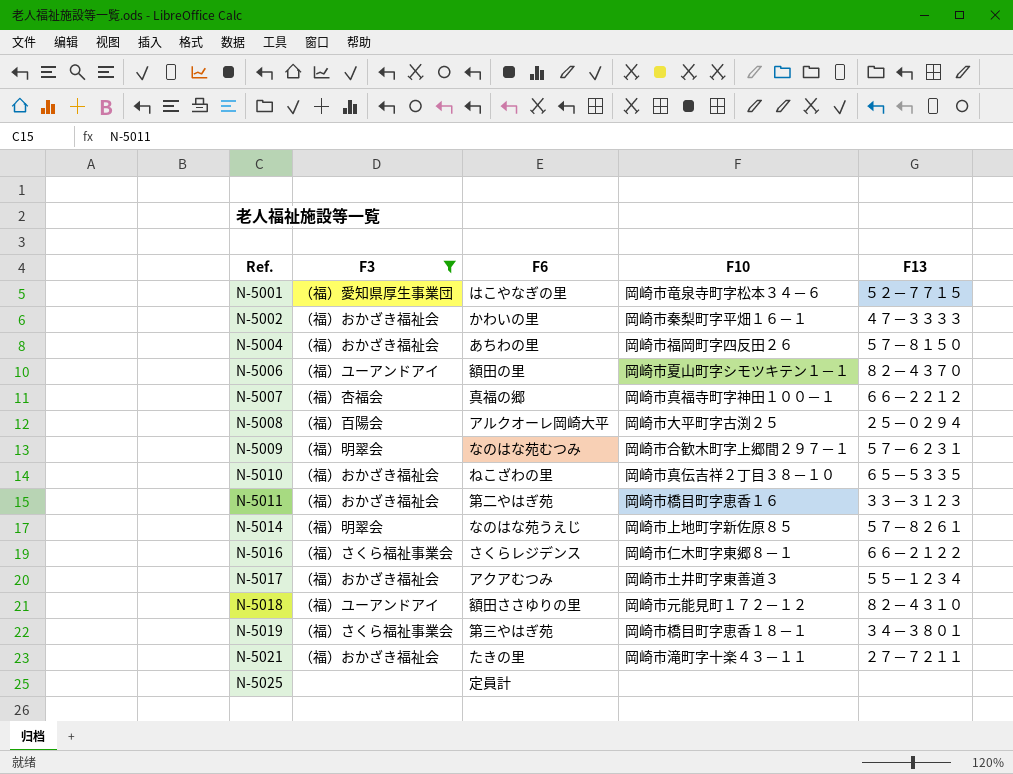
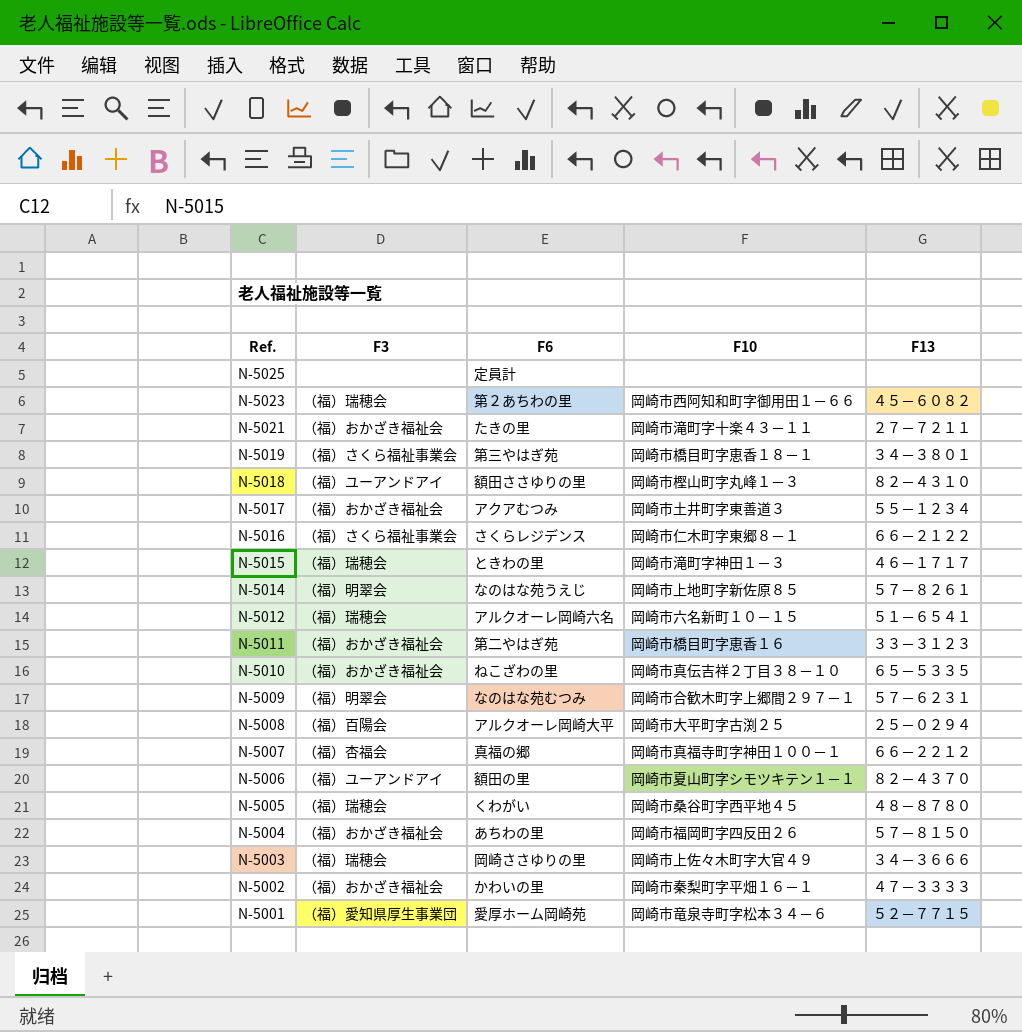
filter: F3 != （福）瑞穂会 -> none
row order: Ref. ascending -> Ref. descending
N-5018 | F10: 岡崎市元能見町１７２－１２ -> 岡崎市樫山町字丸峰１－３
N-5001 | F6: はこやなぎの里 -> 愛厚ホーム岡崎苑

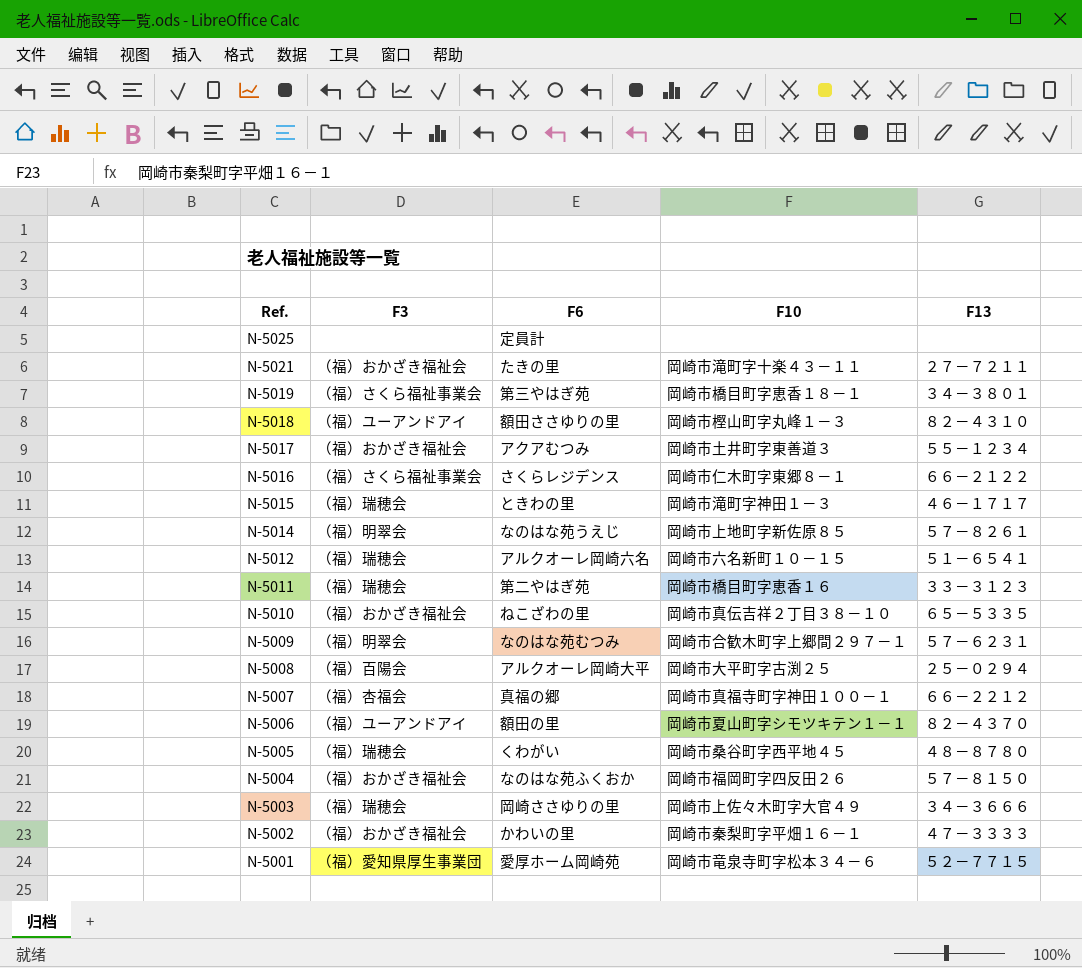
row N-5023: （福）瑞穂会 | 第２あちわの里 | 岡崎市西阿知和町字御用田１－６６ | ４５－６０８２ -> none
N-5011 | F3: （福）おかざき福祉会 -> （福）瑞穂会
N-5004 | F6: あちわの里 -> なのはな苑ふくおか

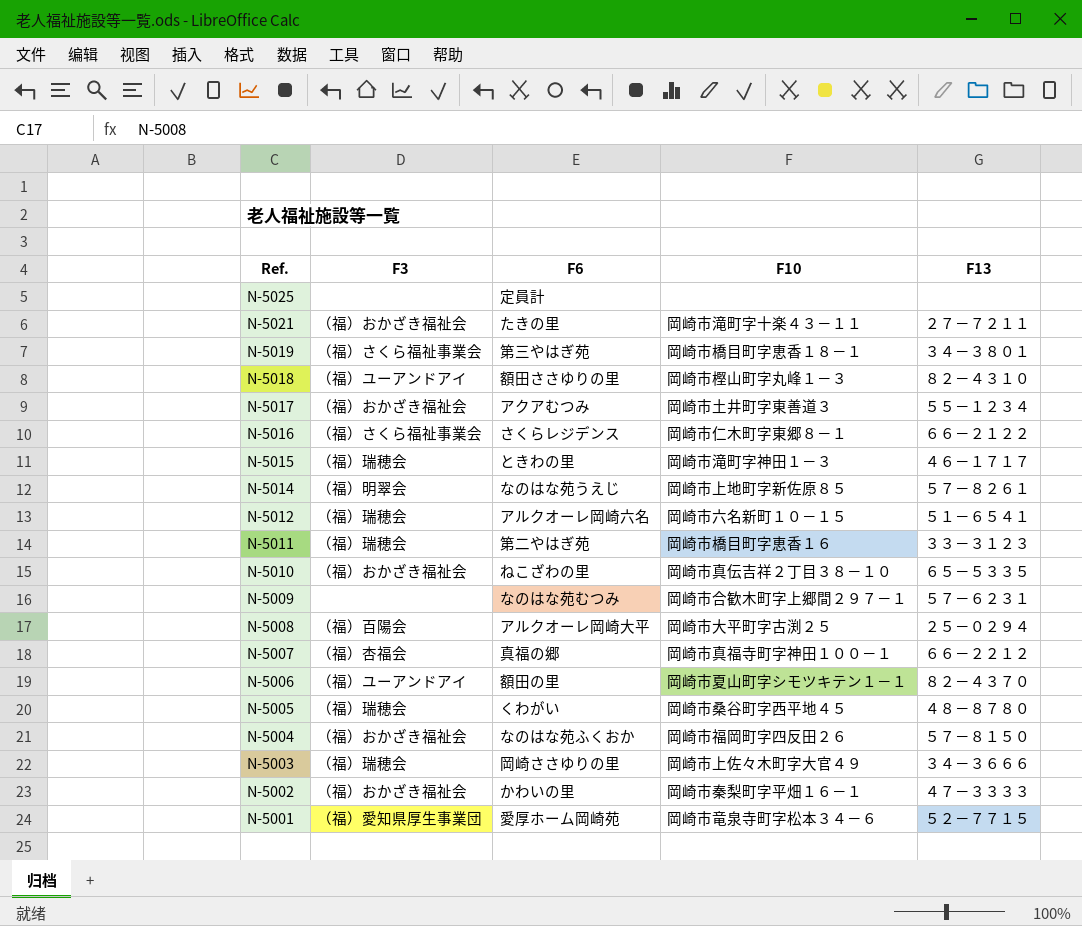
N-5009 | F3: （福）明翠会 -> none

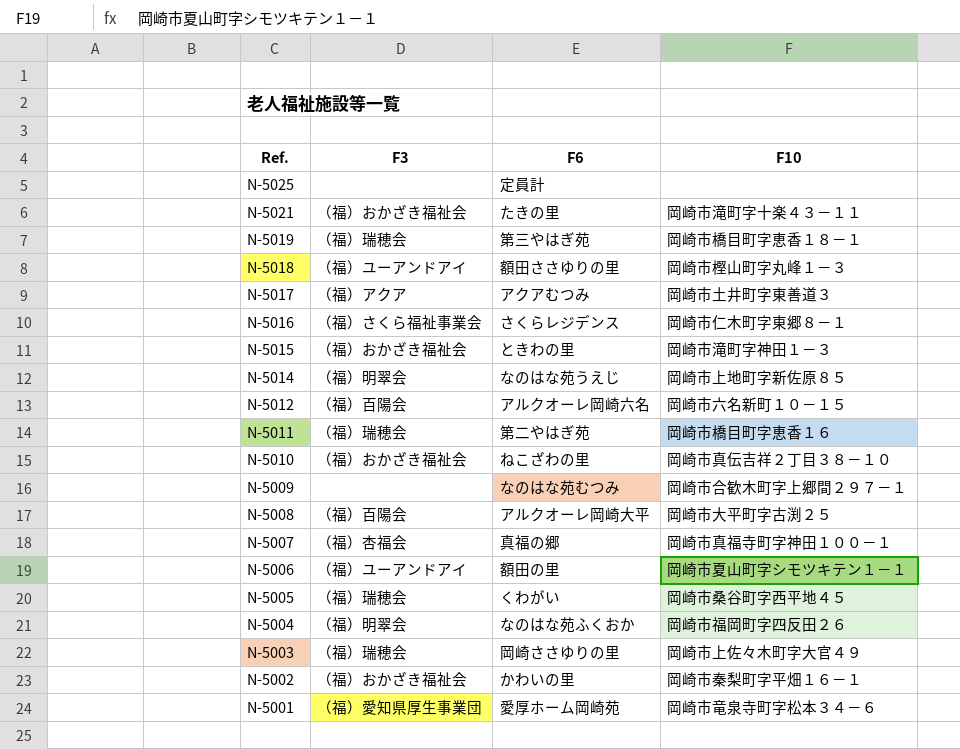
column F13 | position: 5 -> none
N-5019 | F3: （福）さくら福祉事業会 -> （福）瑞穂会
N-5017 | F3: （福）おかざき福祉会 -> （福）アクア
N-5015 | F3: （福）瑞穂会 -> （福）おかざき福祉会
N-5012 | F3: （福）瑞穂会 -> （福）百陽会
N-5004 | F3: （福）おかざき福祉会 -> （福）明翠会

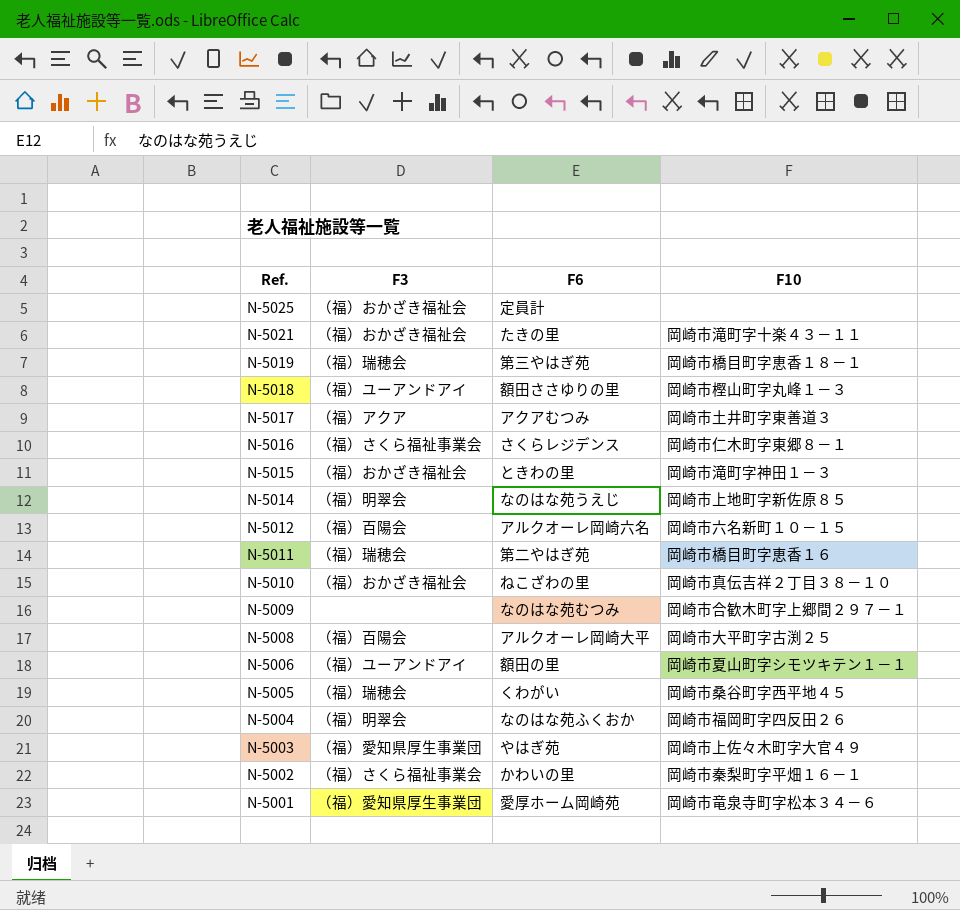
row N-5007: （福）杏福会 | 真福の郷 | 岡崎市真福寺町字神田１００－１ -> none
N-5025 | F3: none -> （福）おかざき福祉会
N-5003 | F3: （福）瑞穂会 -> （福）愛知県厚生事業団
N-5003 | F6: 岡崎ささゆりの里 -> やはぎ苑
N-5002 | F3: （福）おかざき福祉会 -> （福）さくら福祉事業会

